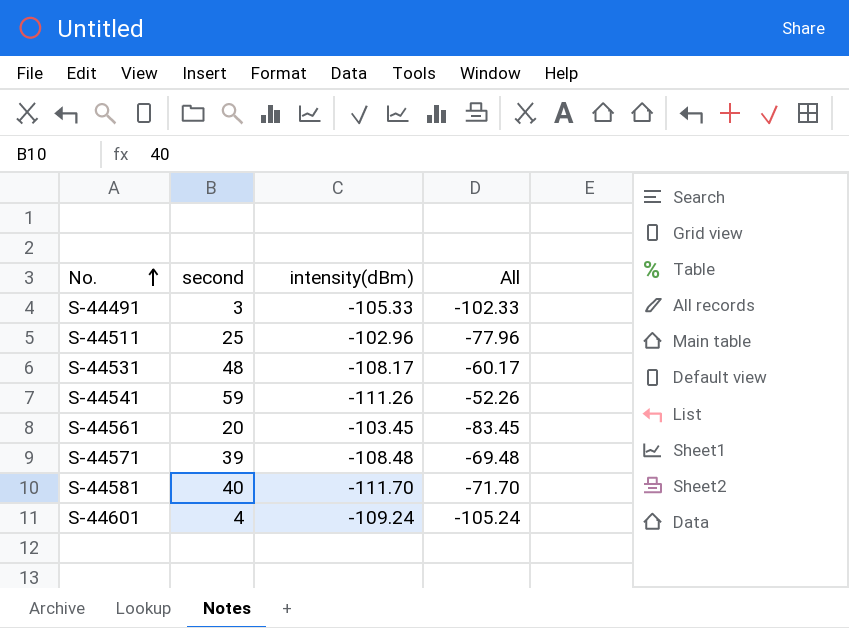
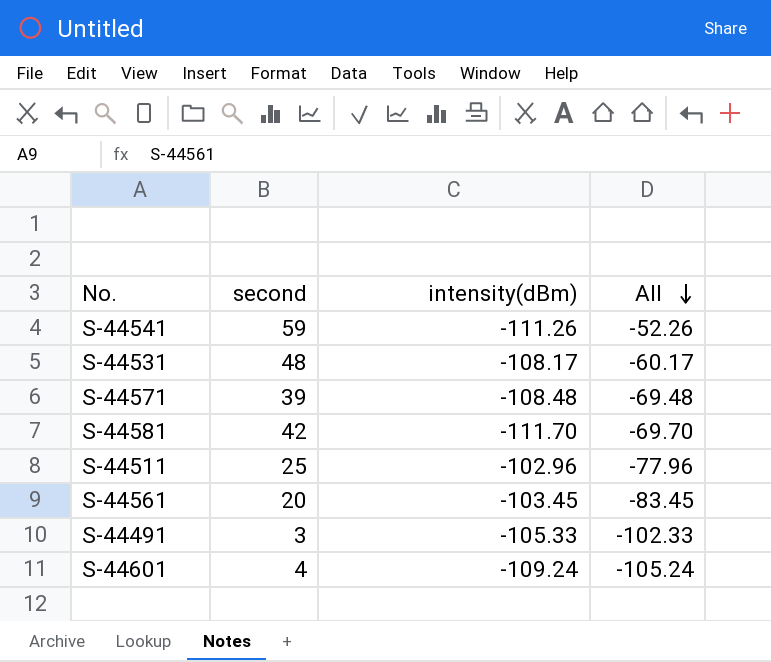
row order: No. ascending -> All descending
S-44581 | second: 40 -> 42
S-44581 | All: -71.70 -> -69.70

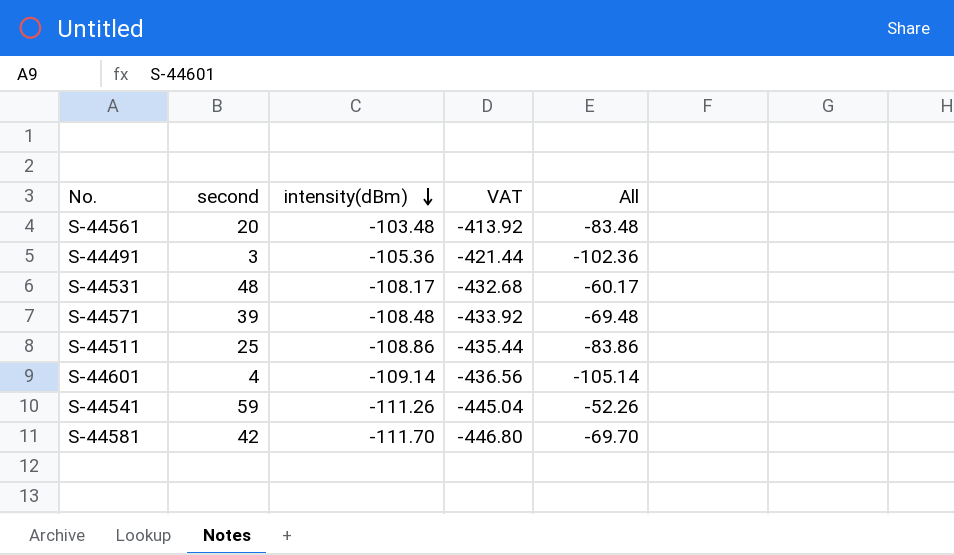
row order: All descending -> intensity(dBm) descending
column VAT | formula: none -> [intensity(dBm)] * 4
S-44561 | intensity(dBm): -103.45 -> -103.48
S-44561 | All: -83.45 -> -83.48
S-44491 | intensity(dBm): -105.33 -> -105.36
S-44491 | All: -102.33 -> -102.36
S-44511 | intensity(dBm): -102.96 -> -108.86
S-44511 | All: -77.96 -> -83.86
S-44601 | intensity(dBm): -109.24 -> -109.14
S-44601 | All: -105.24 -> -105.14

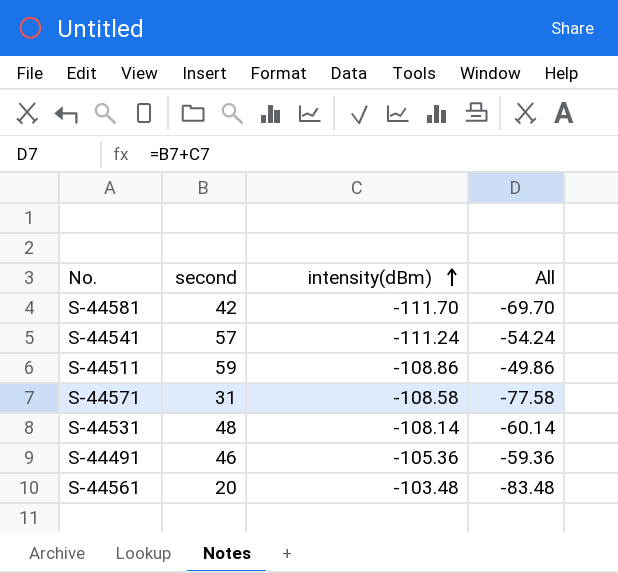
row order: intensity(dBm) descending -> intensity(dBm) ascending
column VAT | formula: [intensity(dBm)] * 4 -> none
row S-44601: 4 | -109.14 | -436.56 | -105.14 -> none
S-44541 | second: 59 -> 57
S-44541 | intensity(dBm): -111.26 -> -111.24
S-44541 | All: -52.26 -> -54.24
S-44511 | second: 25 -> 59
S-44511 | All: -83.86 -> -49.86
S-44571 | second: 39 -> 31
S-44571 | intensity(dBm): -108.48 -> -108.58
S-44571 | All: -69.48 -> -77.58
S-44531 | intensity(dBm): -108.17 -> -108.14
S-44531 | All: -60.17 -> -60.14
S-44491 | second: 3 -> 46
S-44491 | All: -102.36 -> -59.36

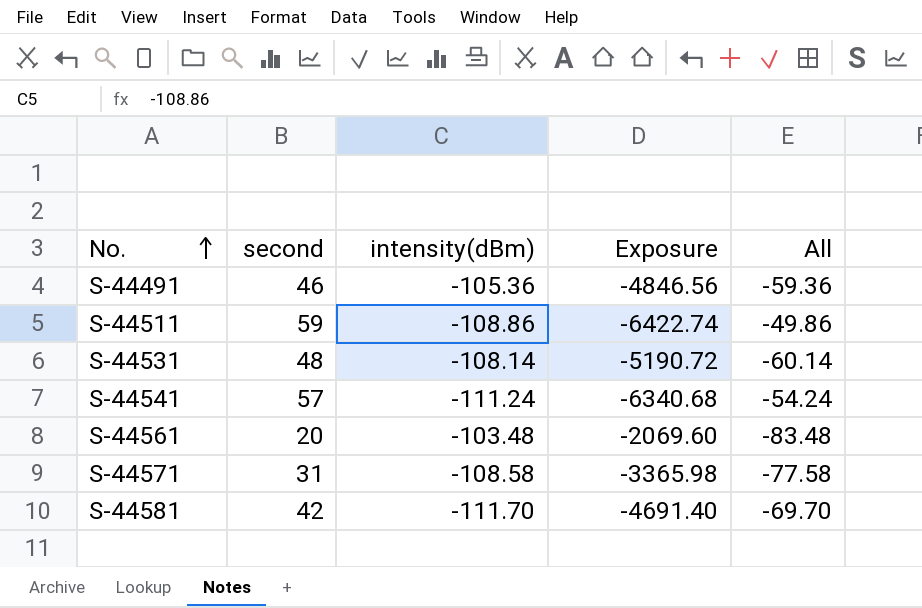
row order: intensity(dBm) ascending -> No. ascending
column Exposure | formula: none -> [second] * [intensity(dBm)]

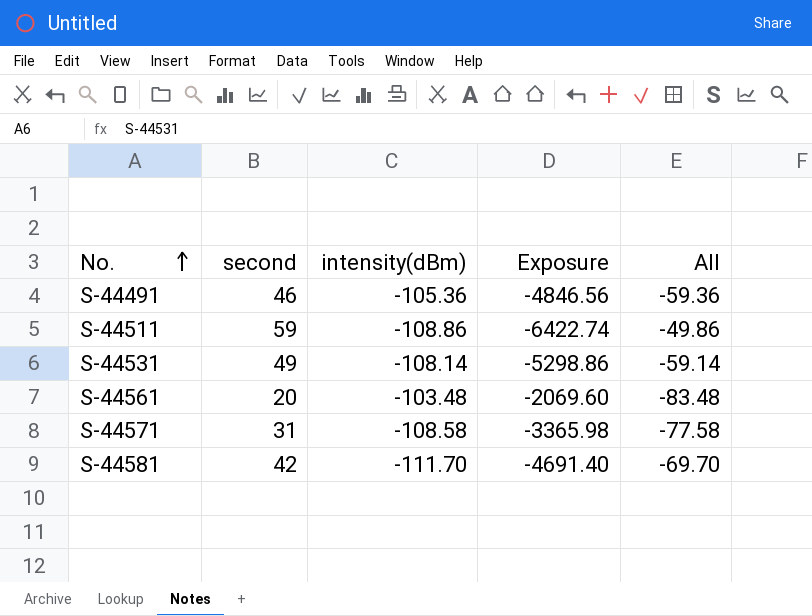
row S-44541: 57 | -111.24 | -6340.68 | -54.24 -> none
S-44531 | second: 48 -> 49
S-44531 | Exposure: -5190.72 -> -5298.86
S-44531 | All: -60.14 -> -59.14

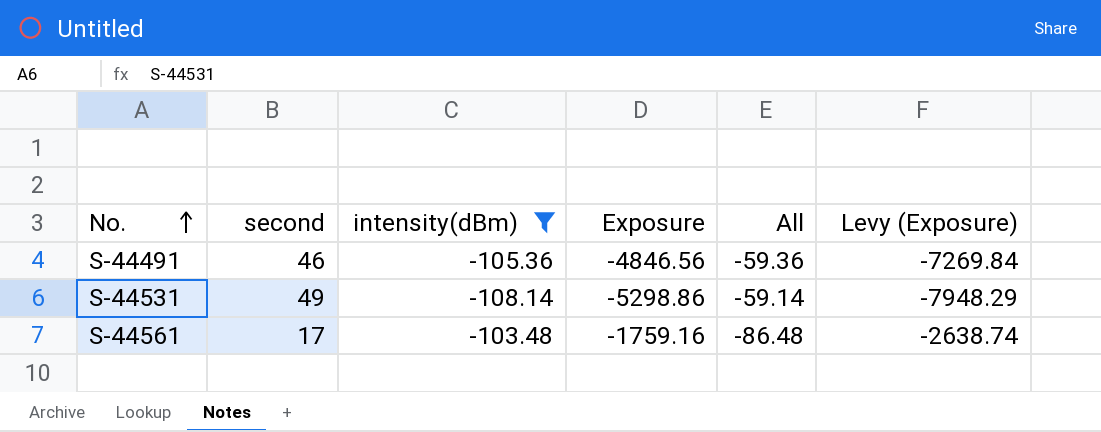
filter: none -> intensity(dBm) >= -108.14
column Levy (Exposure) | formula: none -> [Exposure] * 1.5
S-44561 | second: 20 -> 17
S-44561 | Exposure: -2069.60 -> -1759.16
S-44561 | All: -83.48 -> -86.48

